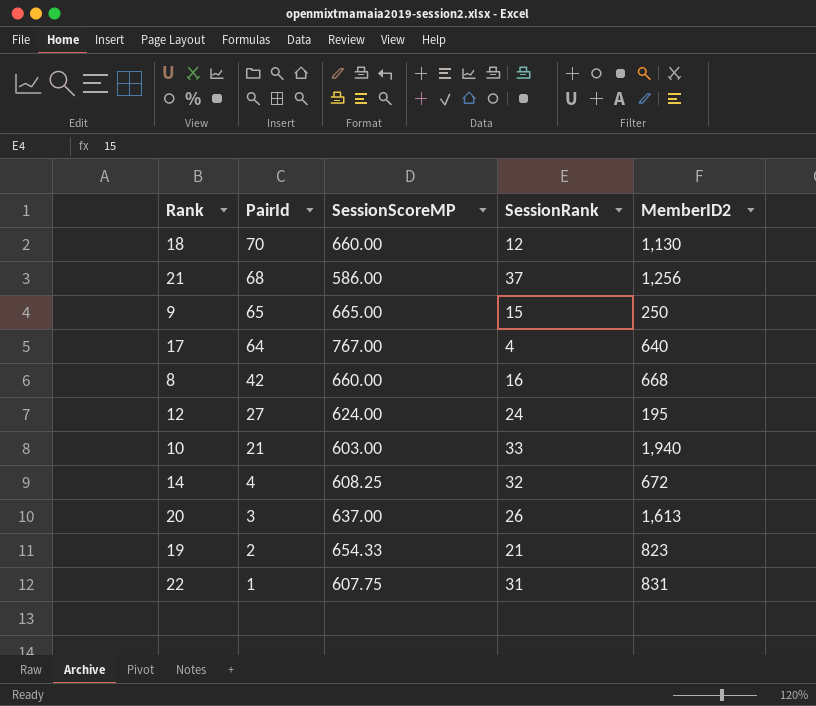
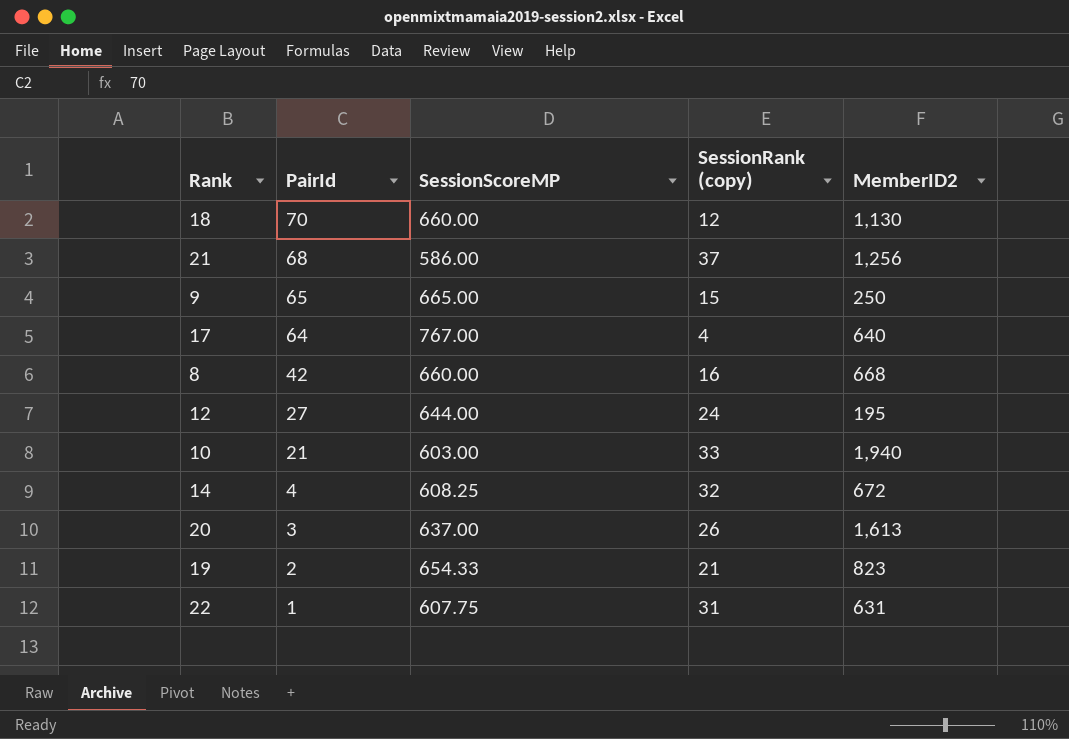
column name: SessionRank -> SessionRank (copy)
12 | SessionScoreMP: 624.00 -> 644.00
22 | MemberID2: 831 -> 631

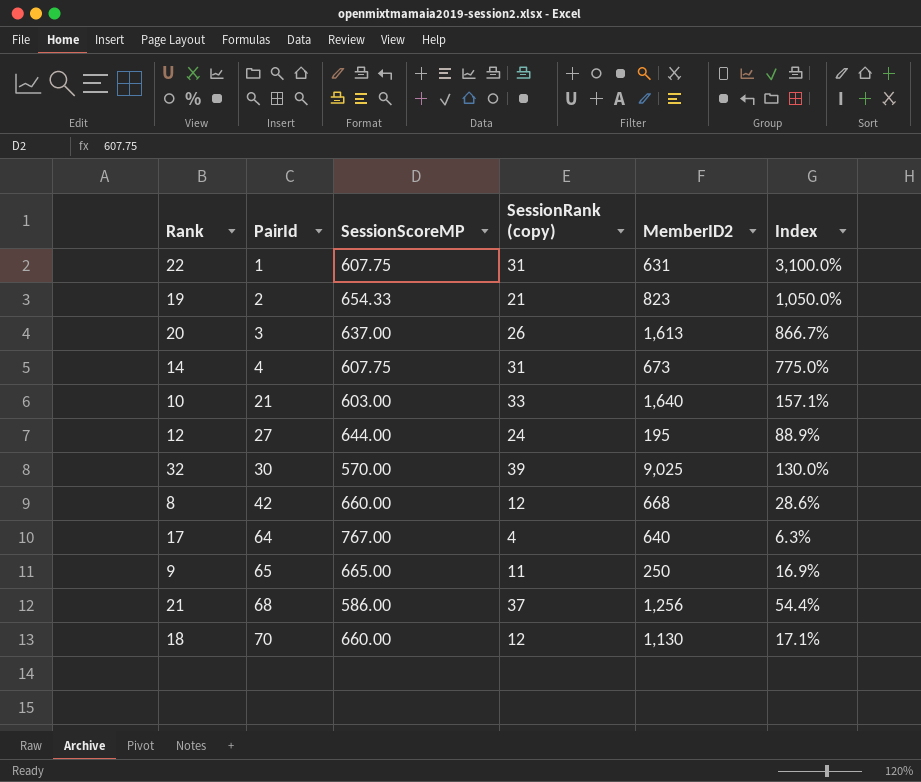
row order: PairId descending -> PairId ascending
column Index | formula: none -> [SessionRank (copy)] / [PairId]
14 | SessionScoreMP: 608.25 -> 607.75
14 | SessionRank (copy): 32 -> 31
14 | MemberID2: 672 -> 673
10 | MemberID2: 1,940 -> 1,640
row 32: none -> 30 | 570.00 | 39 | 9,025 | 130.0%
8 | SessionRank (copy): 16 -> 12
9 | SessionRank (copy): 15 -> 11

